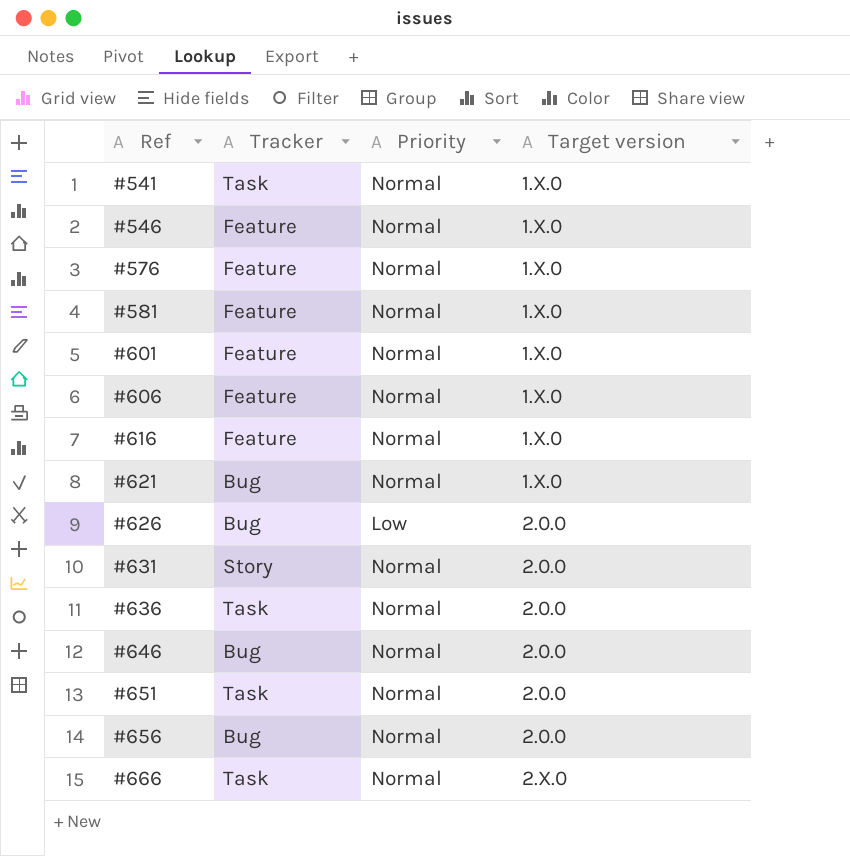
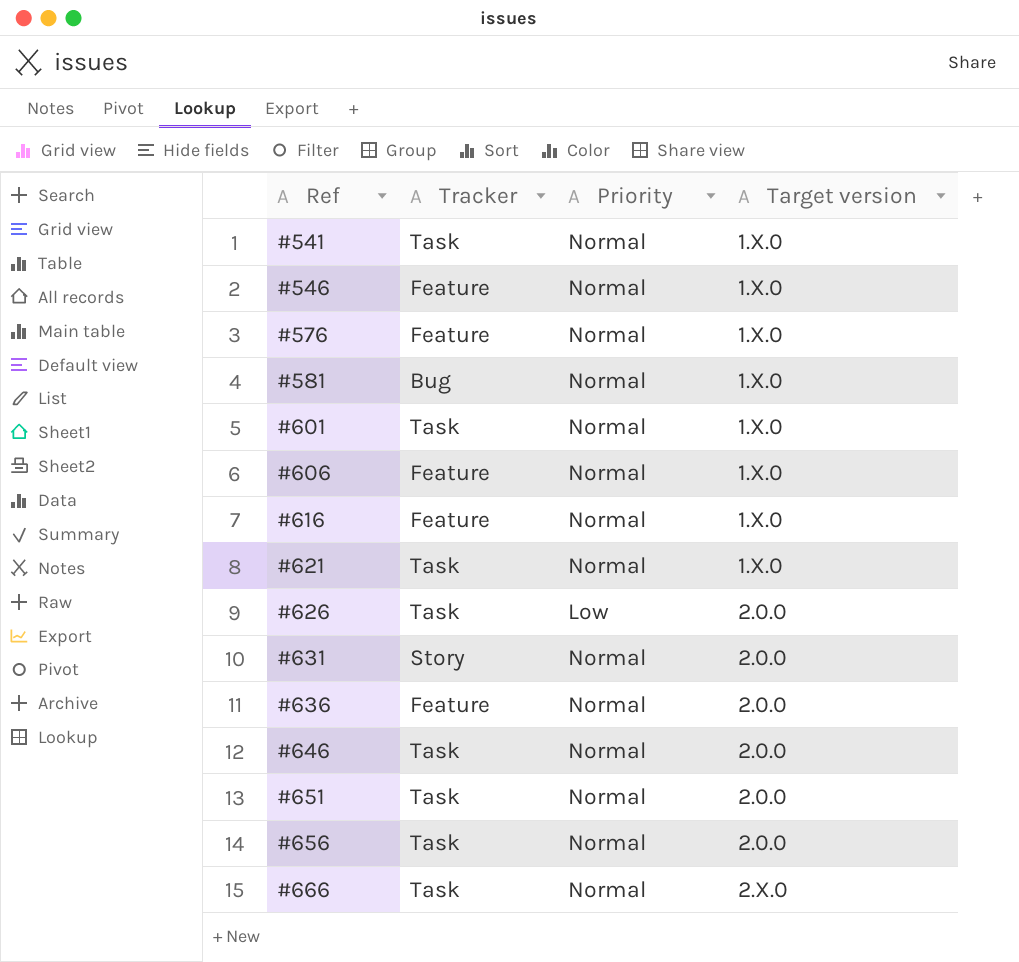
#581 | Tracker: Feature -> Bug
#601 | Tracker: Feature -> Task
#621 | Tracker: Bug -> Task
#626 | Tracker: Bug -> Task
#636 | Tracker: Task -> Feature
#646 | Tracker: Bug -> Task
#656 | Tracker: Bug -> Task

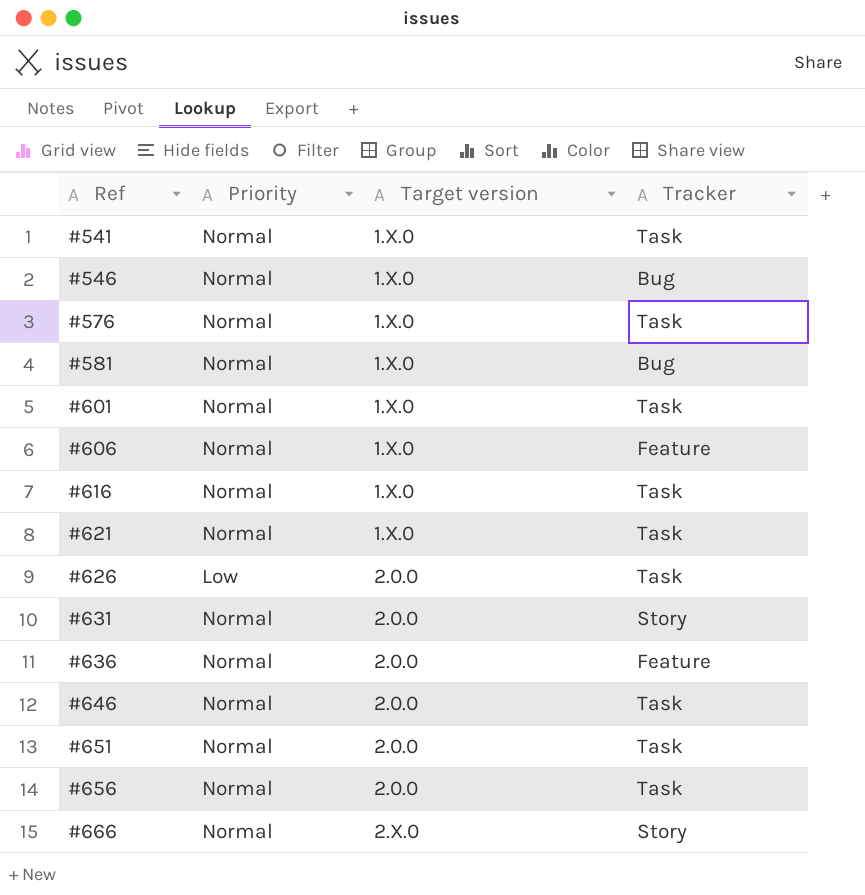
column Tracker | position: 2 -> 4
#546 | Tracker: Feature -> Bug
#576 | Tracker: Feature -> Task
#616 | Tracker: Feature -> Task
#666 | Tracker: Task -> Story

